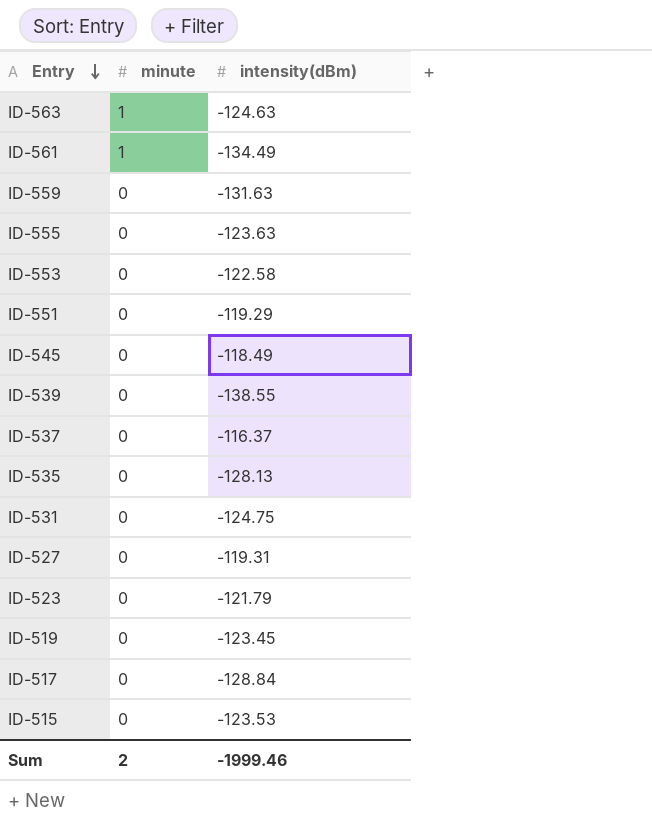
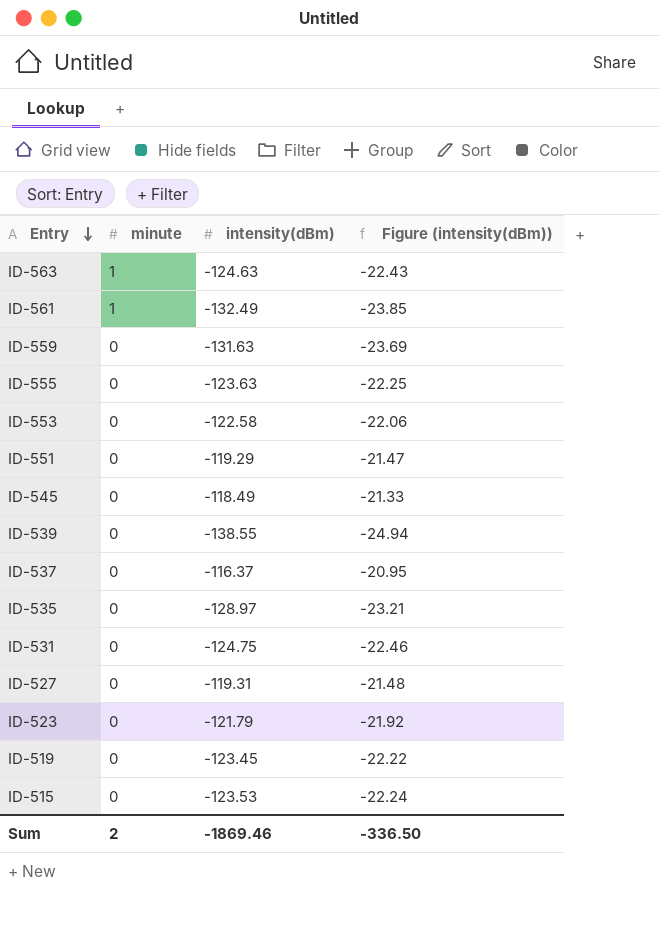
column Figure (intensity(dBm)) | formula: none -> [intensity(dBm)] * 0.18
row ID-517: 0 | -128.84 -> none
ID-561 | intensity(dBm): -134.49 -> -132.49
ID-535 | intensity(dBm): -128.13 -> -128.97
Sum | intensity(dBm): -1999.46 -> -1869.46

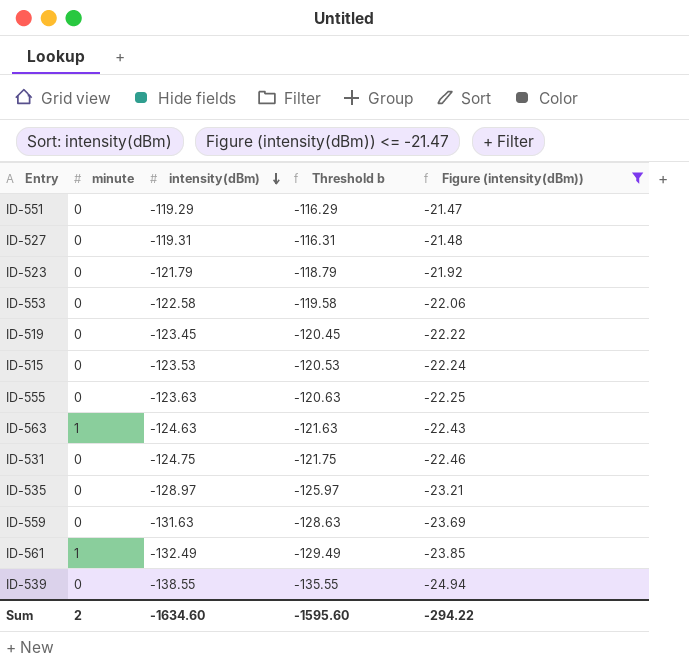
filter: none -> Figure (intensity(dBm)) <= -21.47
row order: Entry descending -> intensity(dBm) descending
column Threshold b | formula: none -> [intensity(dBm)] + 3
Sum | intensity(dBm): -1869.46 -> -1634.60
Sum | Figure (intensity(dBm)): -336.50 -> -294.22

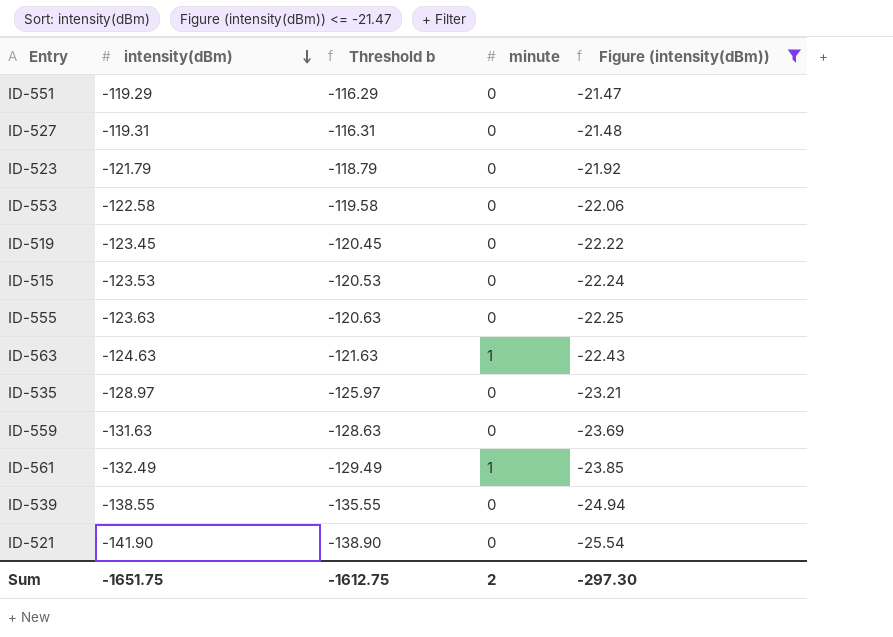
column minute | position: 2 -> 4
row ID-531: 0 | -124.75 | -121.75 | -22.46 -> none
row ID-521: none -> -141.90 | -138.90 | 0 | -25.54
Sum | intensity(dBm): -1634.60 -> -1651.75
Sum | Threshold b: -1595.60 -> -1612.75
Sum | Figure (intensity(dBm)): -294.22 -> -297.30

